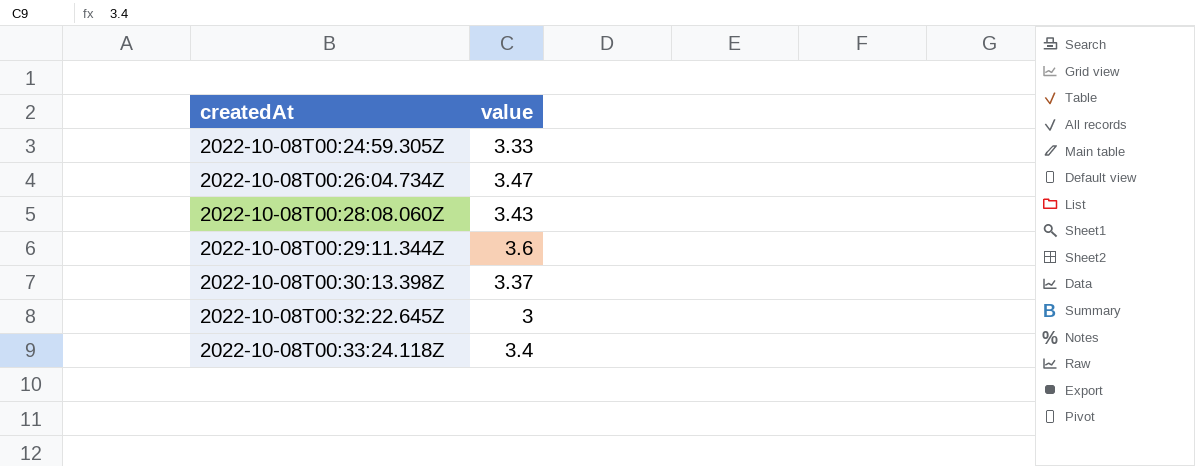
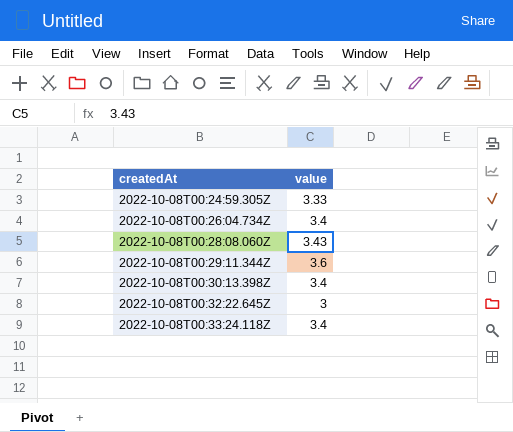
2022-10-08T00:26:04.734Z | value: 3.47 -> 3.4
2022-10-08T00:30:13.398Z | value: 3.37 -> 3.4

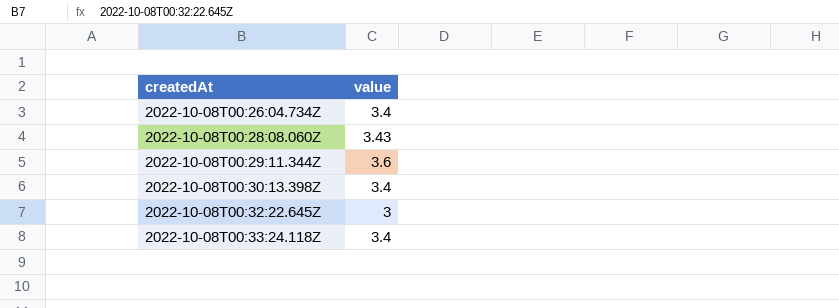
row 2022-10-08T00:24:59.305Z: 3.33 -> none

